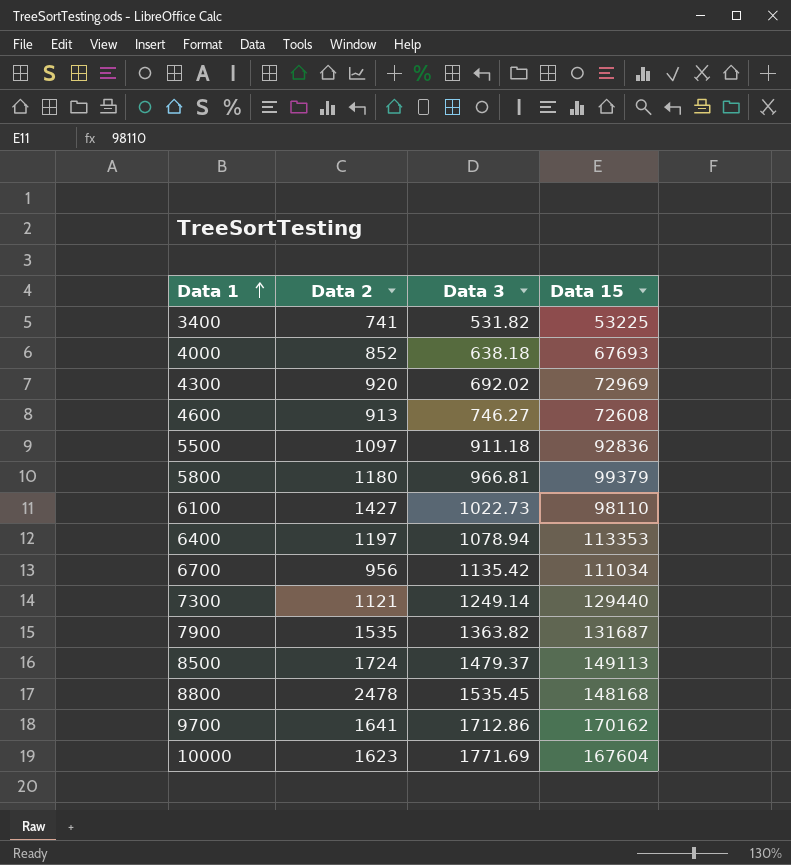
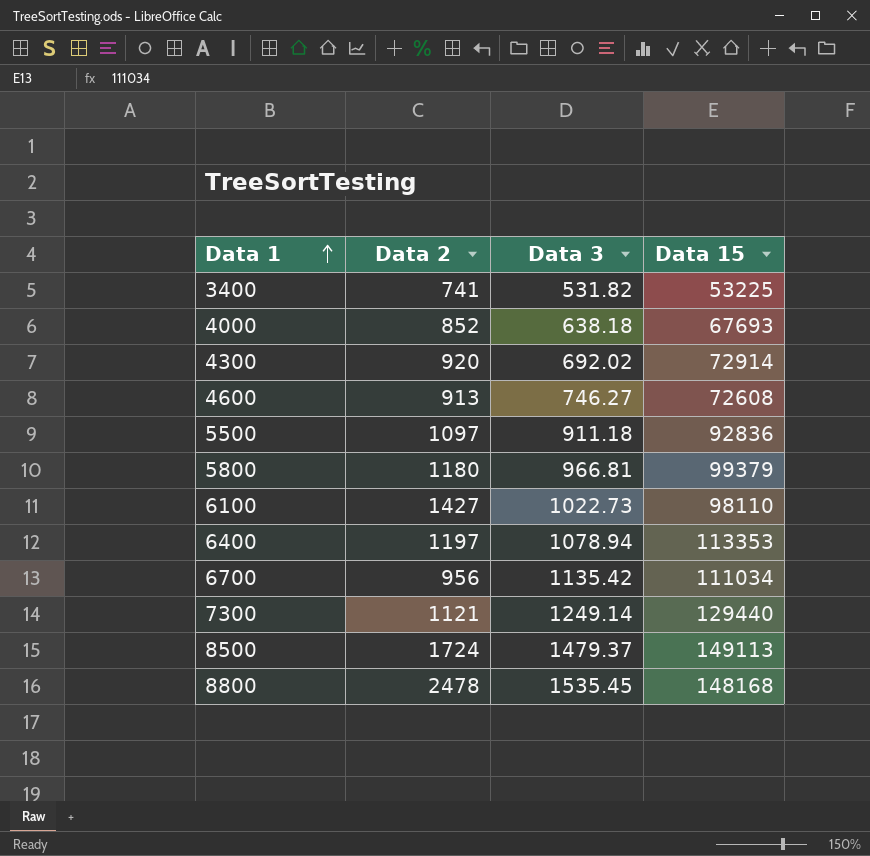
row 7900: 1535 | 1363.82 | 131687 -> none
row 9700: 1641 | 1712.86 | 170162 -> none
row 10000: 1623 | 1771.69 | 167604 -> none
4300 | Data 15: 72969 -> 72914

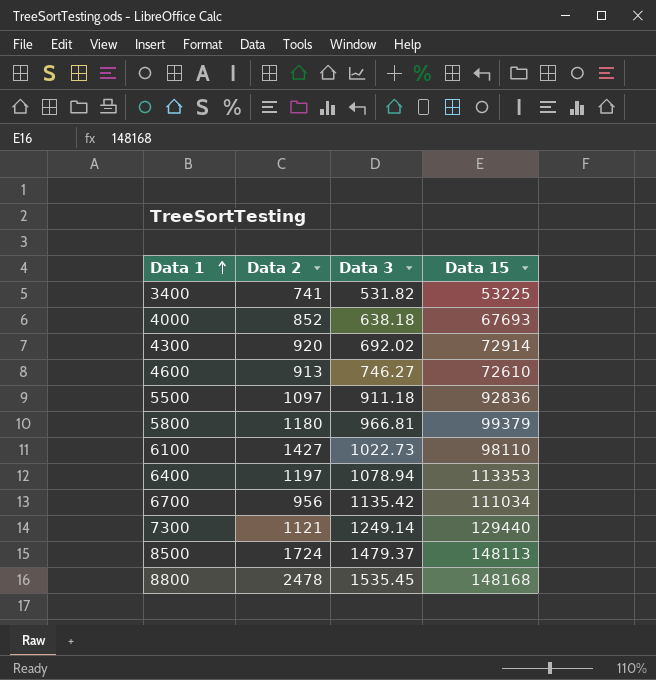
4600 | Data 15: 72608 -> 72610
8500 | Data 15: 149113 -> 148113

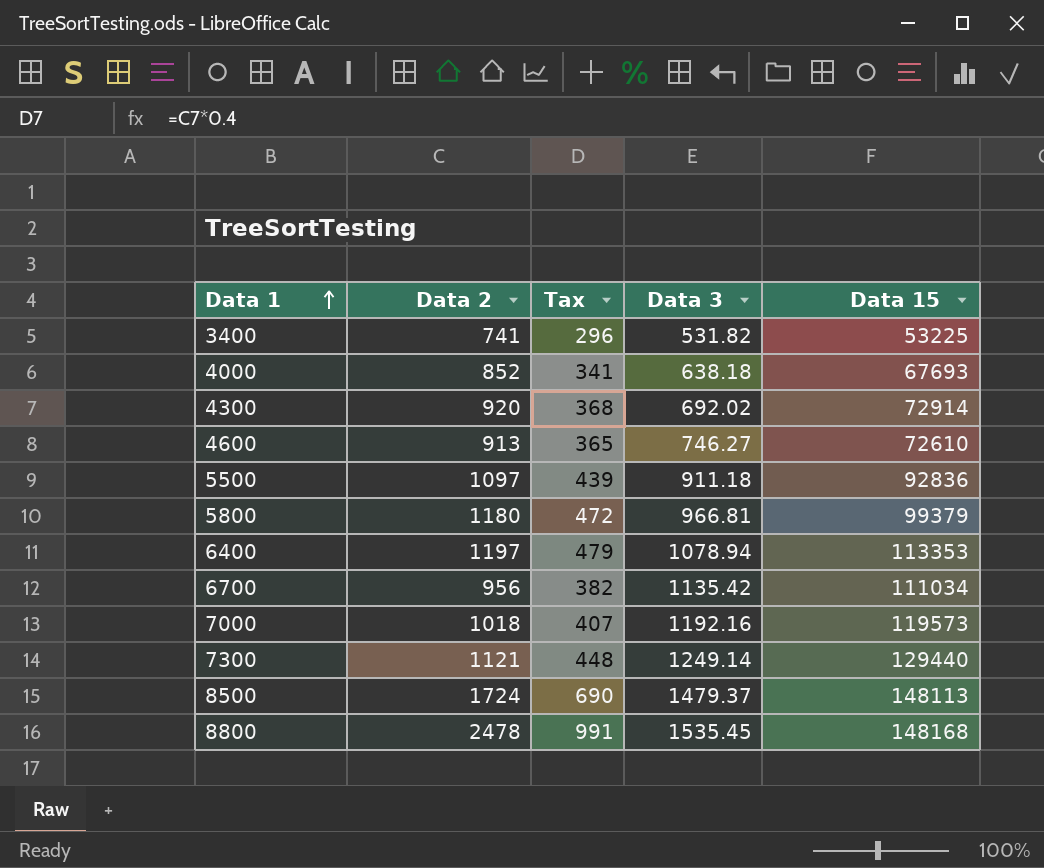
column Tax | formula: none -> [Data 2] * 0.4
row 6100: 1427 | 1022.73 | 98110 -> none
row 7000: none -> 1018 | 407 | 1192.16 | 119573

